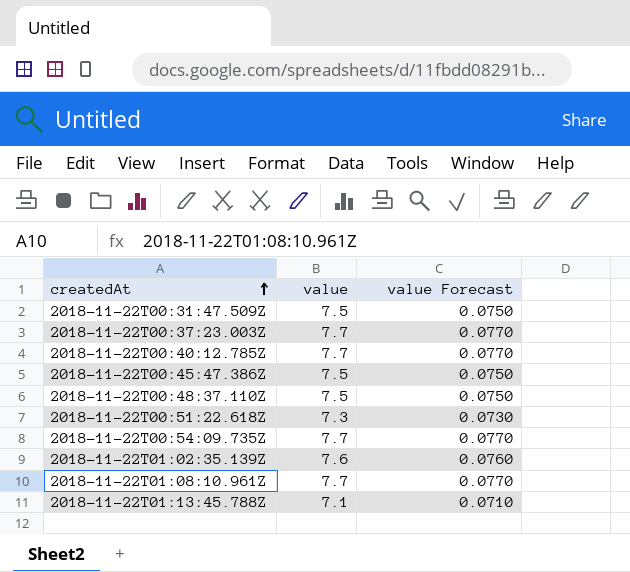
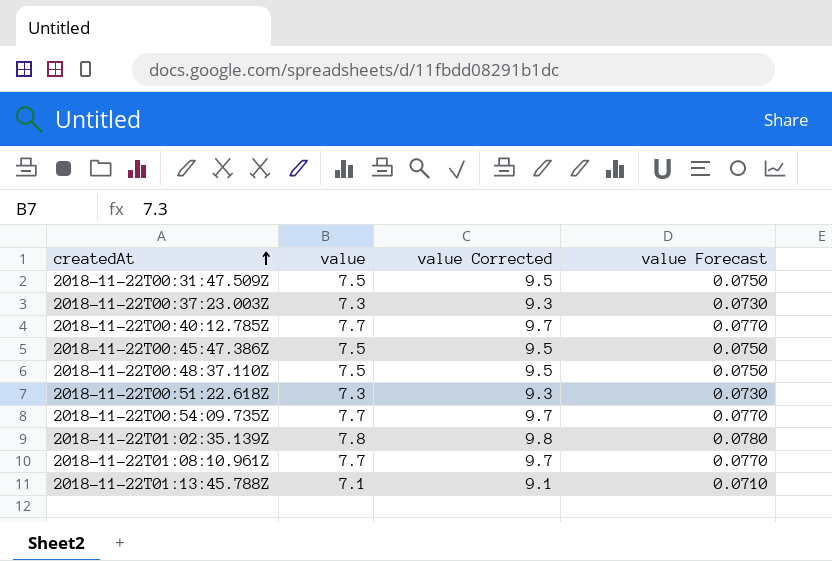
column value Corrected | formula: none -> [value] + 2
2018-11-22T00:37:23.003Z | value: 7.7 -> 7.3
2018-11-22T00:37:23.003Z | value Forecast: 0.0770 -> 0.0730
2018-11-22T01:02:35.139Z | value: 7.6 -> 7.8
2018-11-22T01:02:35.139Z | value Forecast: 0.0760 -> 0.0780

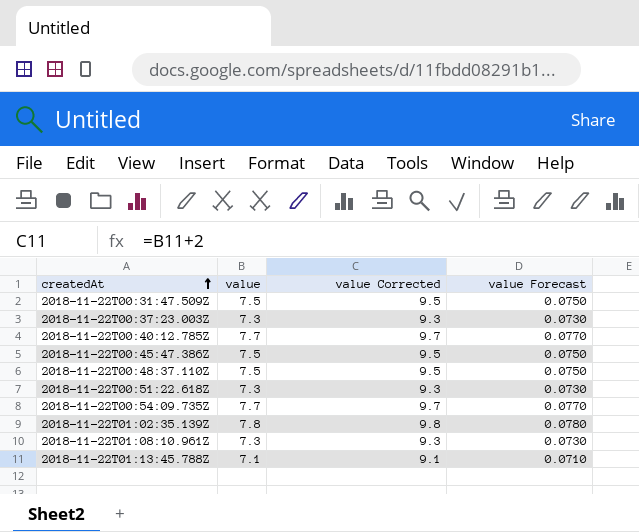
2018-11-22T01:08:10.961Z | value: 7.7 -> 7.3
2018-11-22T01:08:10.961Z | value Corrected: 9.7 -> 9.3
2018-11-22T01:08:10.961Z | value Forecast: 0.0770 -> 0.0730

